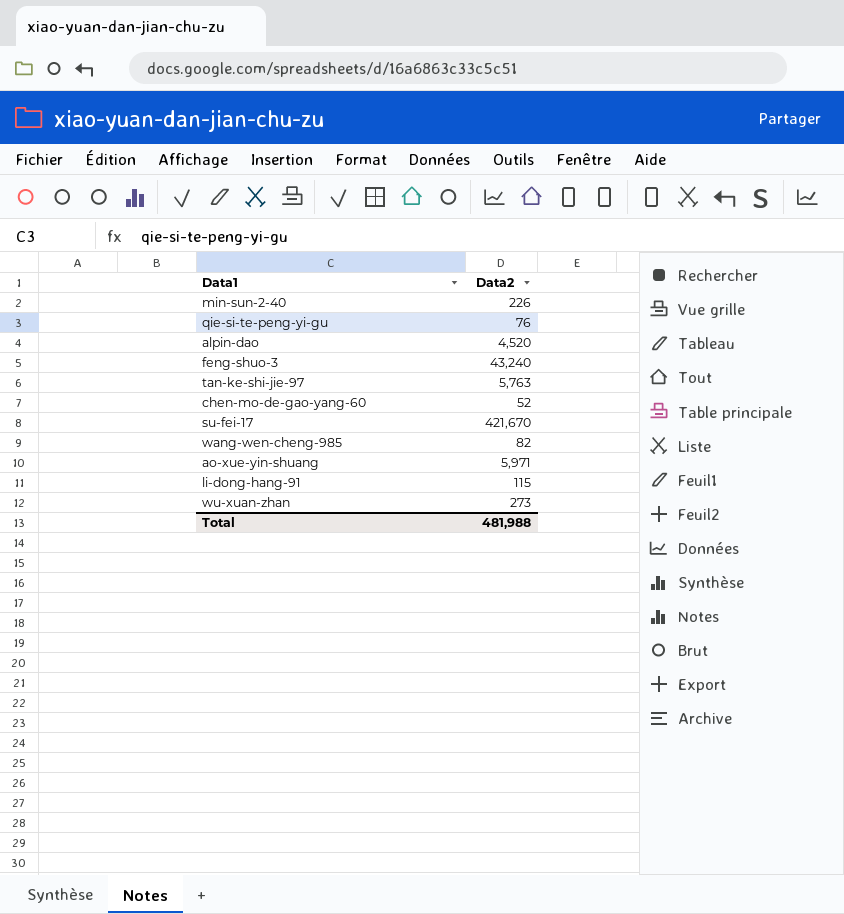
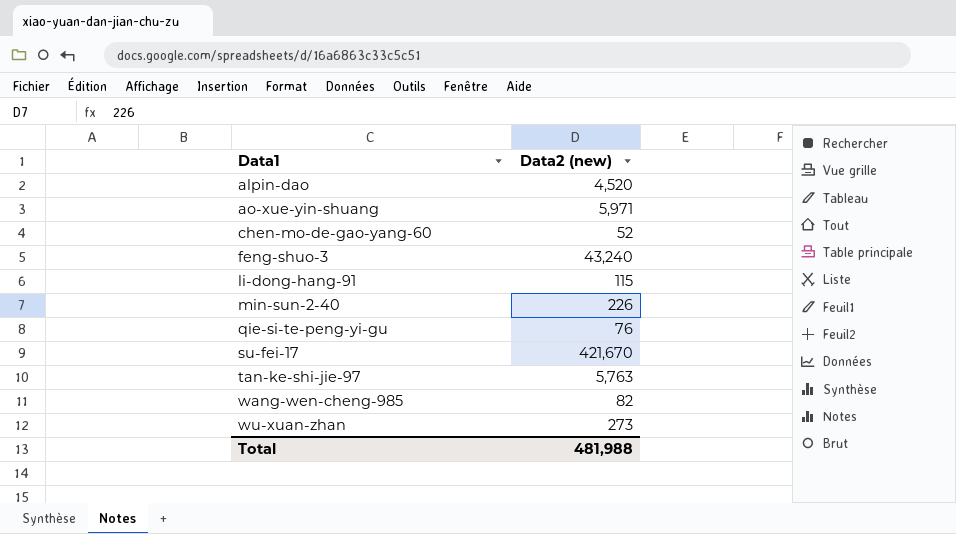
row order: none -> Data1 ascending
column name: Data2 -> Data2 (new)

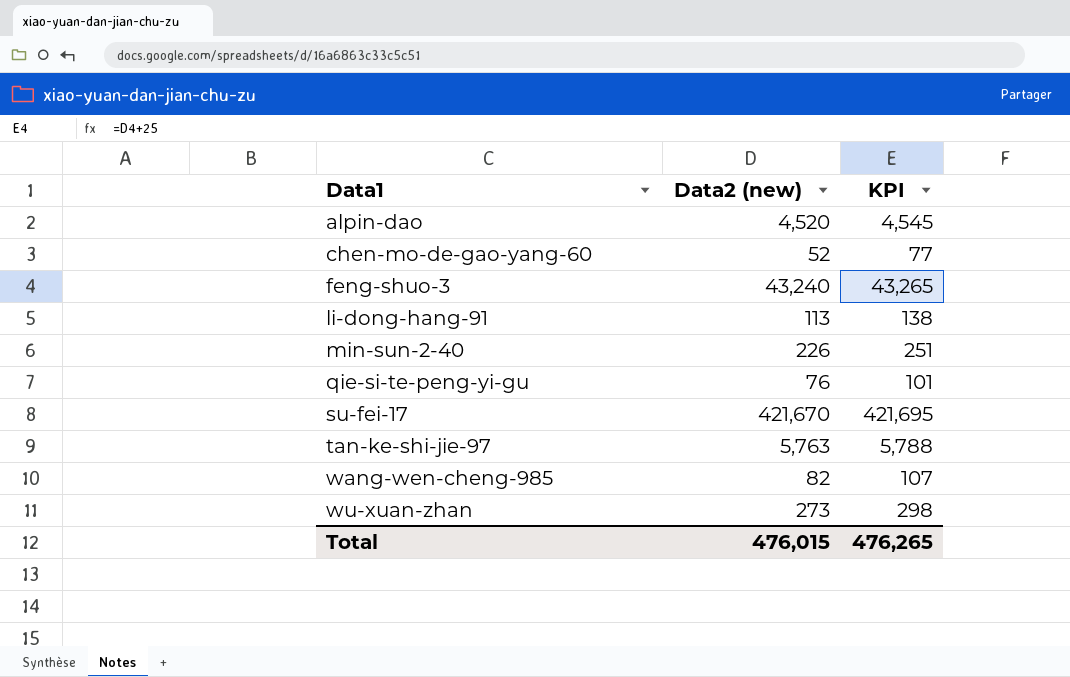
column KPI | formula: none -> [Data2 (new)] + 25
row ao-xue-yin-shuang: 5,971 -> none
li-dong-hang-91 | Data2 (new): 115 -> 113
Total | Data2 (new): 481,988 -> 476,015

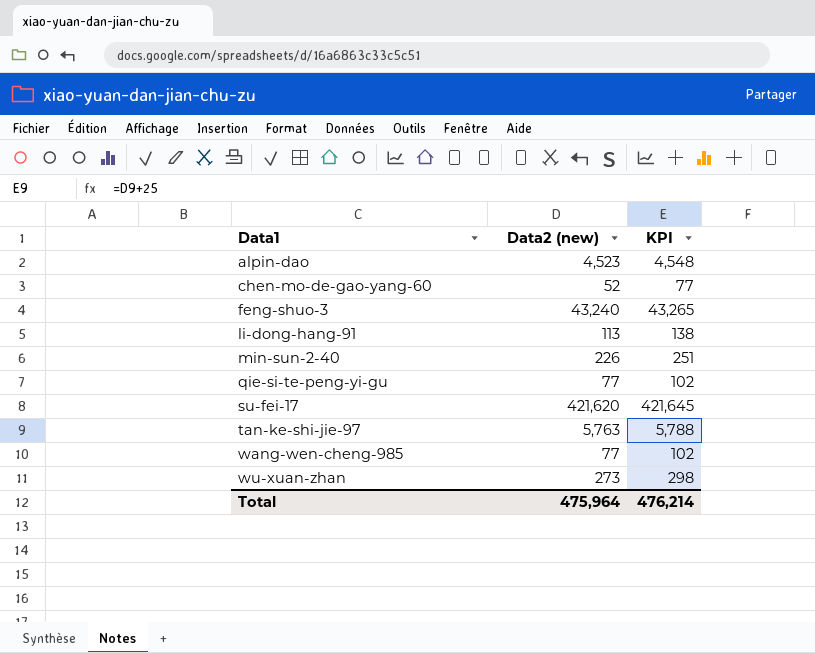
alpin-dao | Data2 (new): 4,520 -> 4,523
alpin-dao | KPI: 4,545 -> 4,548
qie-si-te-peng-yi-gu | Data2 (new): 76 -> 77
qie-si-te-peng-yi-gu | KPI: 101 -> 102
su-fei-17 | Data2 (new): 421,670 -> 421,620
su-fei-17 | KPI: 421,695 -> 421,645
wang-wen-cheng-985 | Data2 (new): 82 -> 77
wang-wen-cheng-985 | KPI: 107 -> 102
Total | Data2 (new): 476,015 -> 475,964
Total | KPI: 476,265 -> 476,214

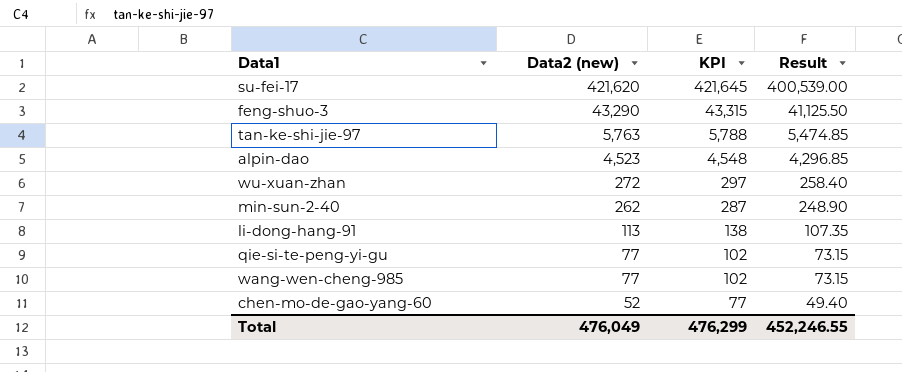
row order: Data1 ascending -> Data2 (new) descending
column Result | formula: none -> [Data2 (new)] * 0.95
feng-shuo-3 | Data2 (new): 43,240 -> 43,290
feng-shuo-3 | KPI: 43,265 -> 43,315
wu-xuan-zhan | Data2 (new): 273 -> 272
wu-xuan-zhan | KPI: 298 -> 297
min-sun-2-40 | Data2 (new): 226 -> 262
min-sun-2-40 | KPI: 251 -> 287
Total | Data2 (new): 475,964 -> 476,049
Total | KPI: 476,214 -> 476,299

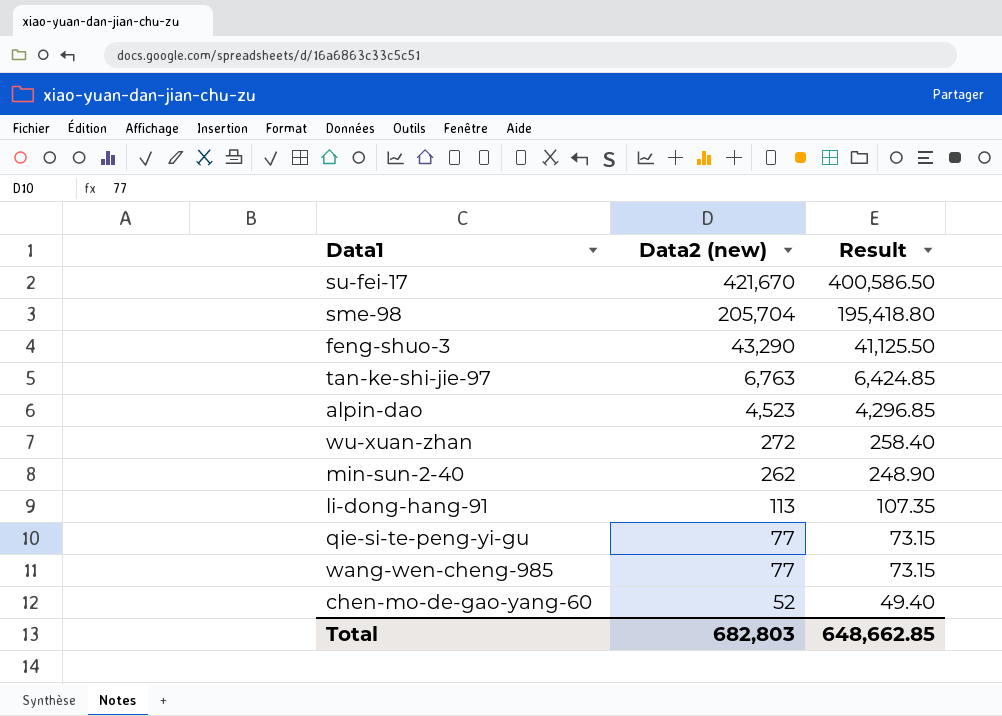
column KPI | formula: [Data2 (new)] + 25 -> none
su-fei-17 | Data2 (new): 421,620 -> 421,670
su-fei-17 | Result: 400,539.00 -> 400,586.50
row sme-98: none -> 205,704 | 195,418.80
tan-ke-shi-jie-97 | Data2 (new): 5,763 -> 6,763
tan-ke-shi-jie-97 | Result: 5,474.85 -> 6,424.85
Total | Data2 (new): 476,049 -> 682,803
Total | Result: 452,246.55 -> 648,662.85

